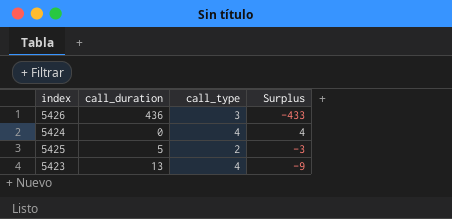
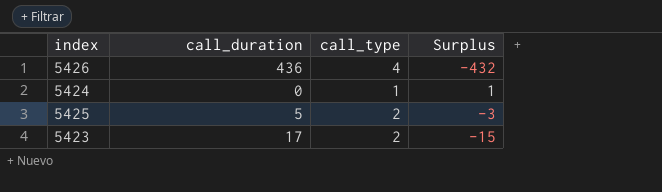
5426 | call_type: 3 -> 4
5426 | Surplus: -433 -> -432
5424 | call_type: 4 -> 1
5424 | Surplus: 4 -> 1
5423 | call_duration: 13 -> 17
5423 | call_type: 4 -> 2
5423 | Surplus: -9 -> -15

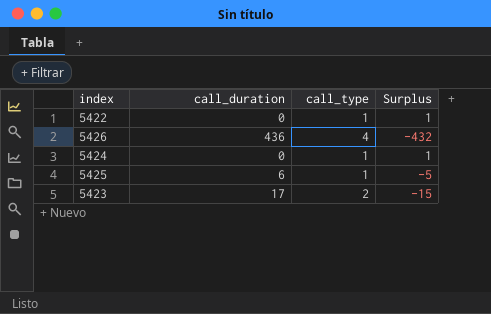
row 5422: none -> 0 | 1 | 1
5425 | call_duration: 5 -> 6
5425 | call_type: 2 -> 1
5425 | Surplus: -3 -> -5

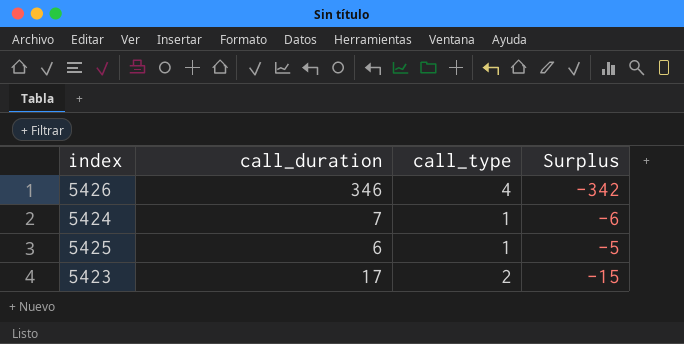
row 5422: 0 | 1 | 1 -> none
5426 | call_duration: 436 -> 346
5426 | Surplus: -432 -> -342
5424 | call_duration: 0 -> 7
5424 | Surplus: 1 -> -6

